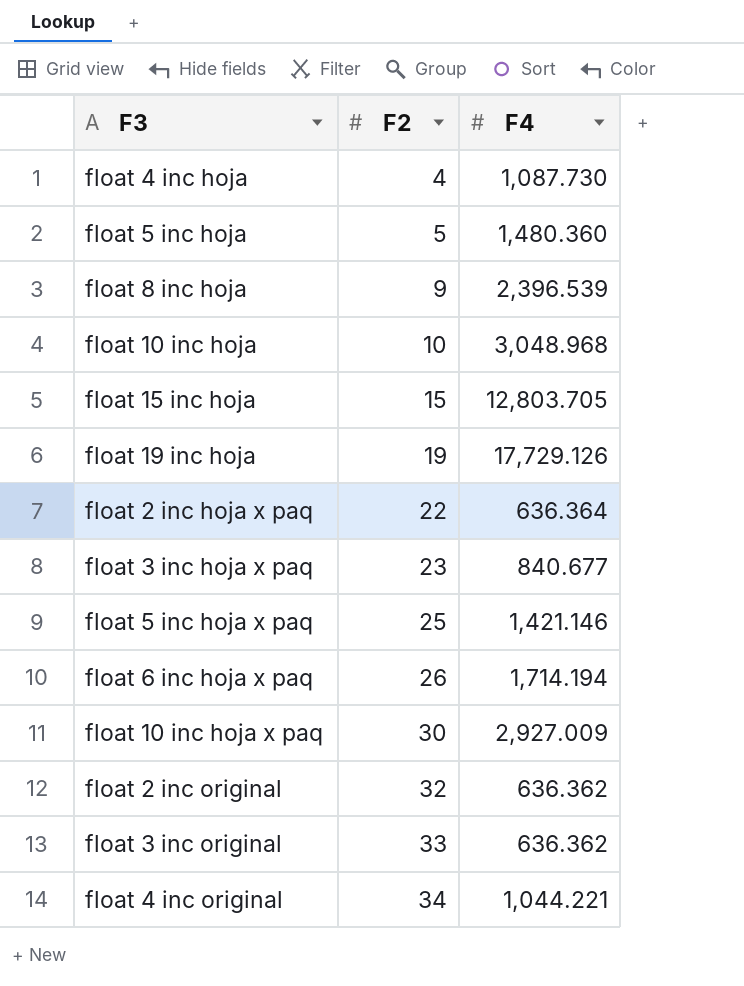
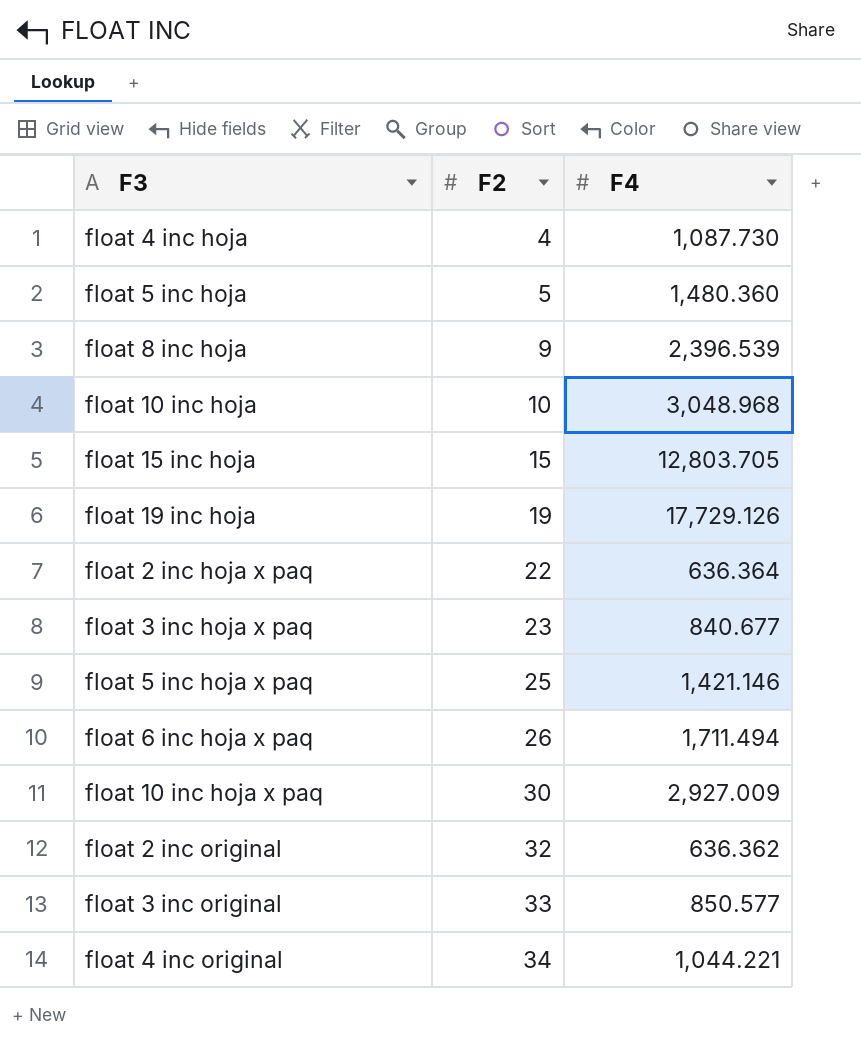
float 6 inc hoja x paq | F4: 1,714.194 -> 1,711.494
float 3 inc original | F4: 636.362 -> 850.577

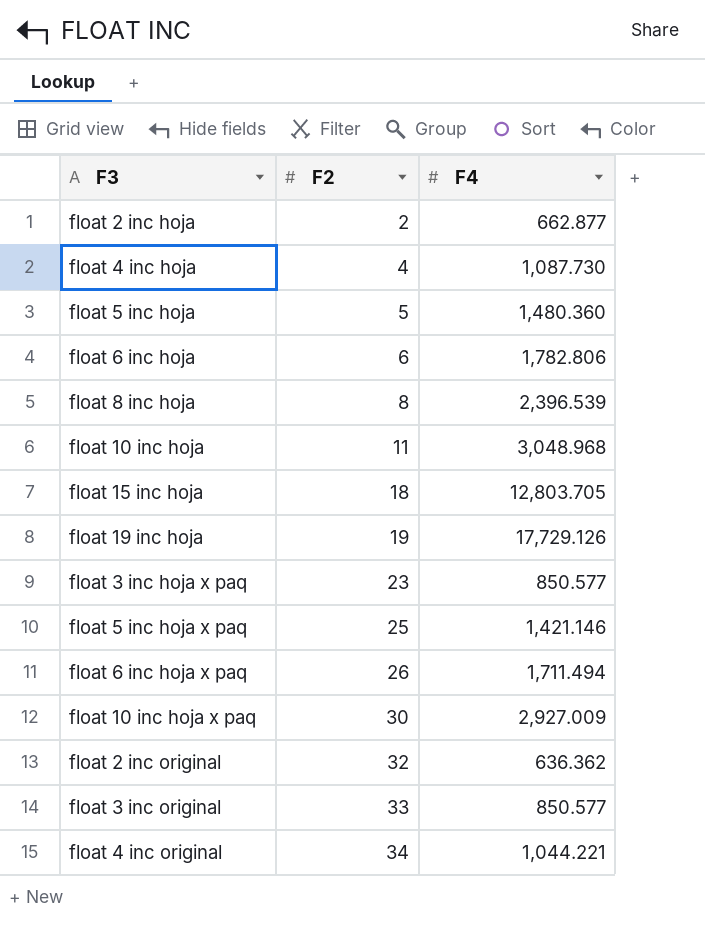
row float 2 inc hoja x paq: 22 | 636.364 -> none
row float 2 inc hoja: none -> 2 | 662.877
row float 6 inc hoja: none -> 6 | 1,782.806
float 8 inc hoja | F2: 9 -> 8
float 10 inc hoja | F2: 10 -> 11
float 15 inc hoja | F2: 15 -> 18
float 3 inc hoja x paq | F4: 840.677 -> 850.577

